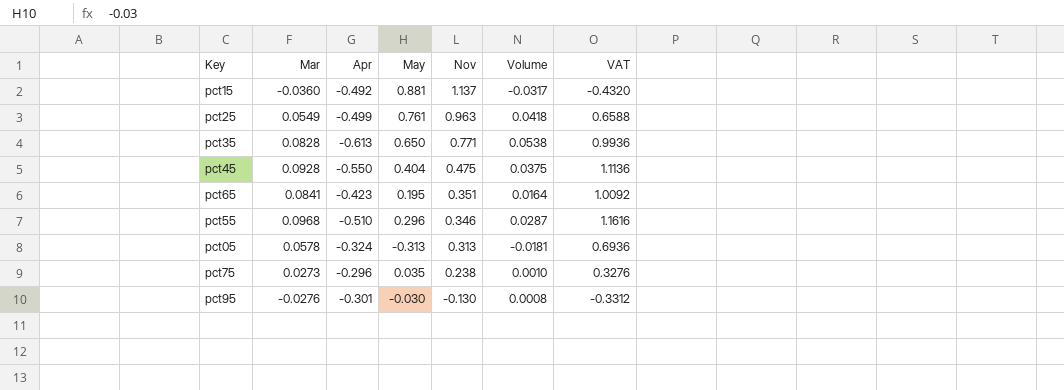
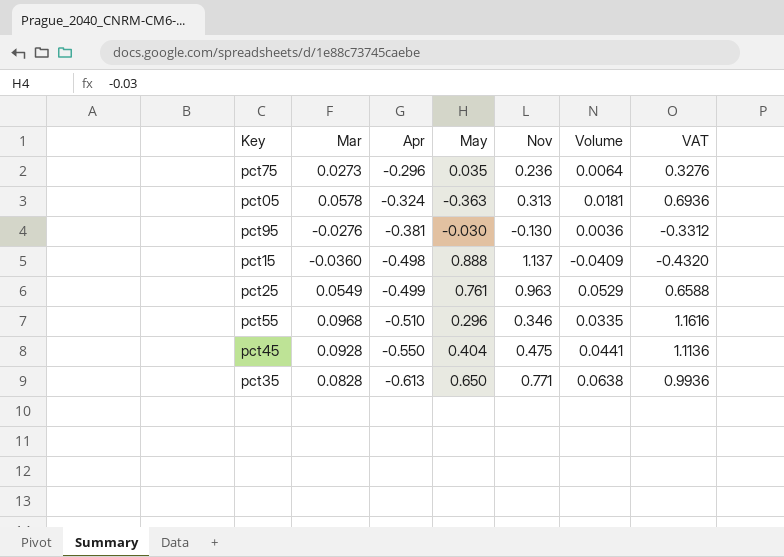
row order: Nov descending -> Apr descending
column Volume | formula: [Mar] * [May] -> [Mar] * [Nov]
row pct65: 0.0841 | -0.423 | 0.195 | 0.351 | 0.0164 | 1.0092 -> none
pct75 | Nov: 0.238 -> 0.236
pct05 | May: -0.313 -> -0.363
pct95 | Apr: -0.301 -> -0.381
pct15 | Apr: -0.492 -> -0.498
pct15 | May: 0.881 -> 0.888

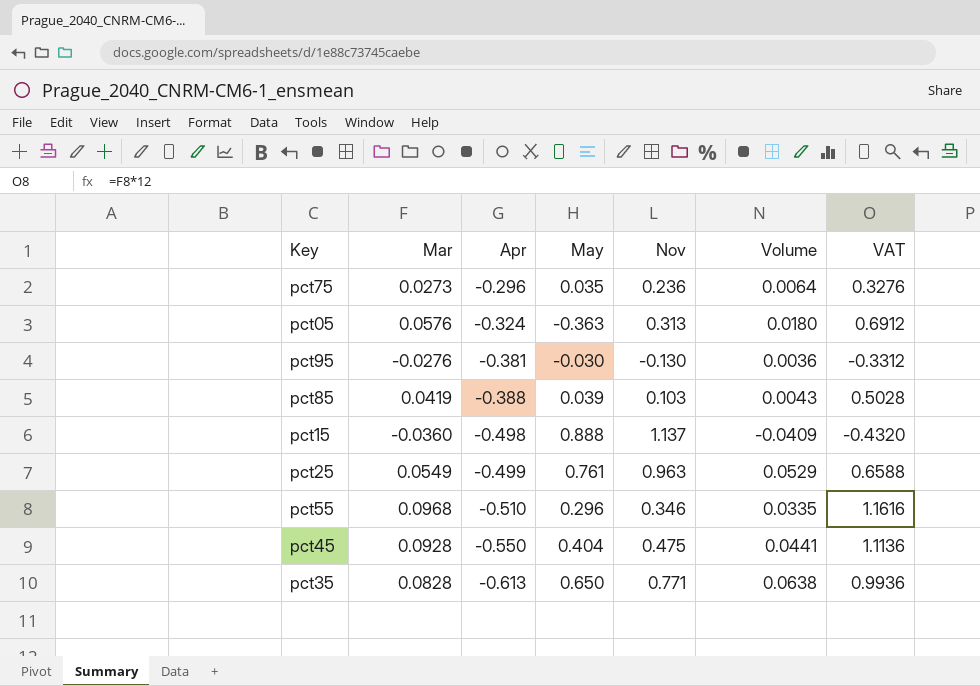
pct05 | Mar: 0.0578 -> 0.0576
pct05 | Volume: 0.0181 -> 0.0180
pct05 | VAT: 0.6936 -> 0.6912
row pct85: none -> 0.0419 | -0.388 | 0.039 | 0.103 | 0.0043 | 0.5028

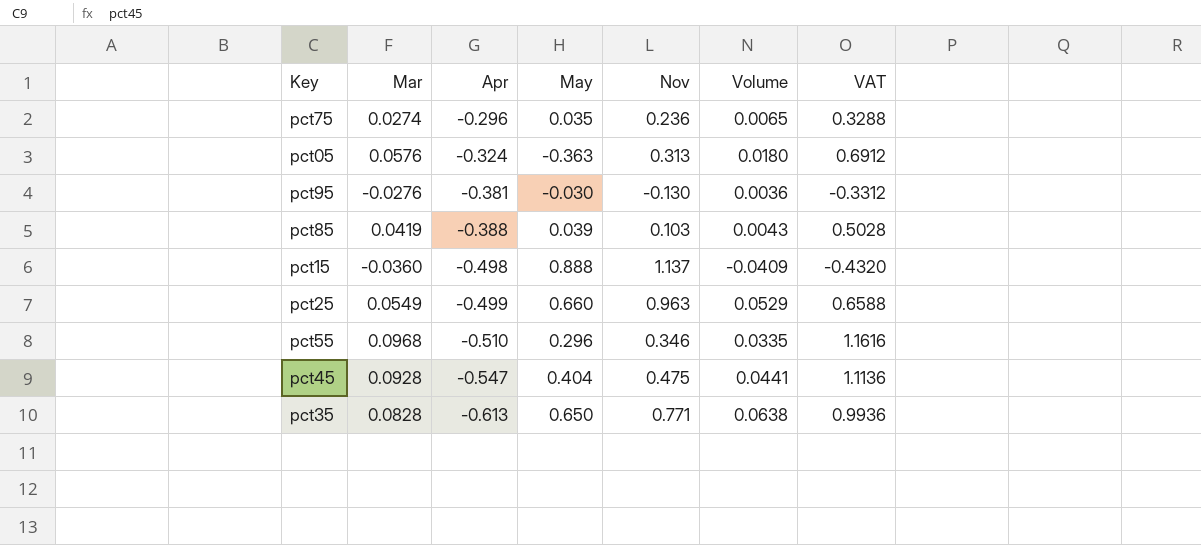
pct75 | Mar: 0.0273 -> 0.0274
pct75 | Volume: 0.0064 -> 0.0065
pct75 | VAT: 0.3276 -> 0.3288
pct25 | May: 0.761 -> 0.660
pct45 | Apr: -0.550 -> -0.547

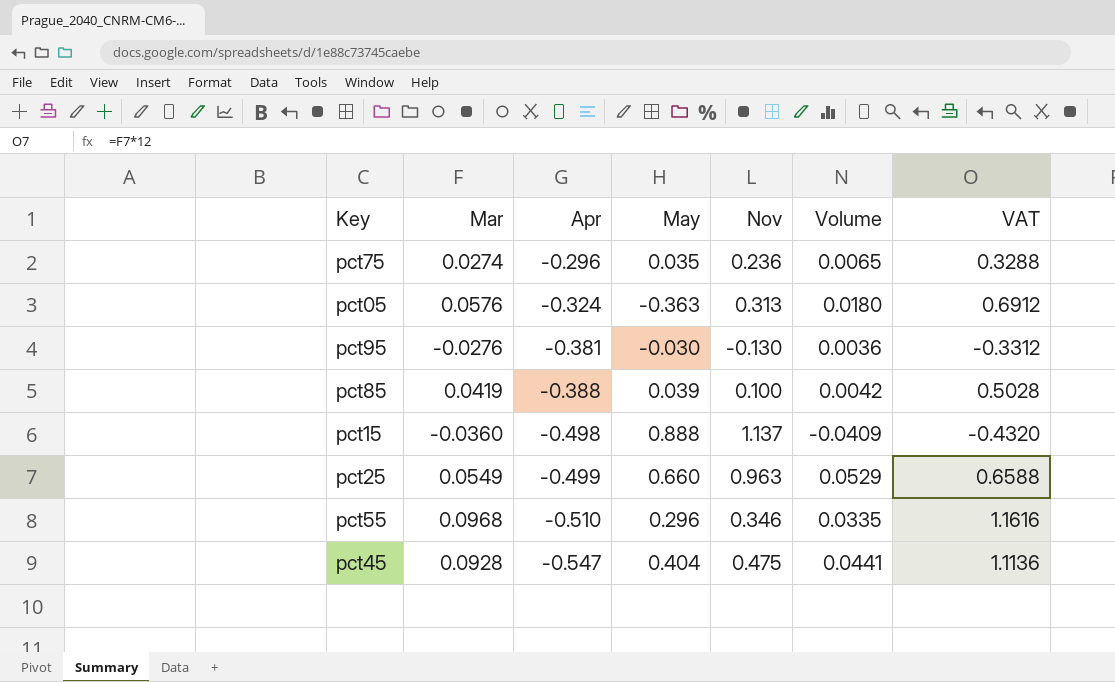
row pct35: 0.0828 | -0.613 | 0.650 | 0.771 | 0.0638 | 0.9936 -> none
pct85 | Nov: 0.103 -> 0.100
pct85 | Volume: 0.0043 -> 0.0042

